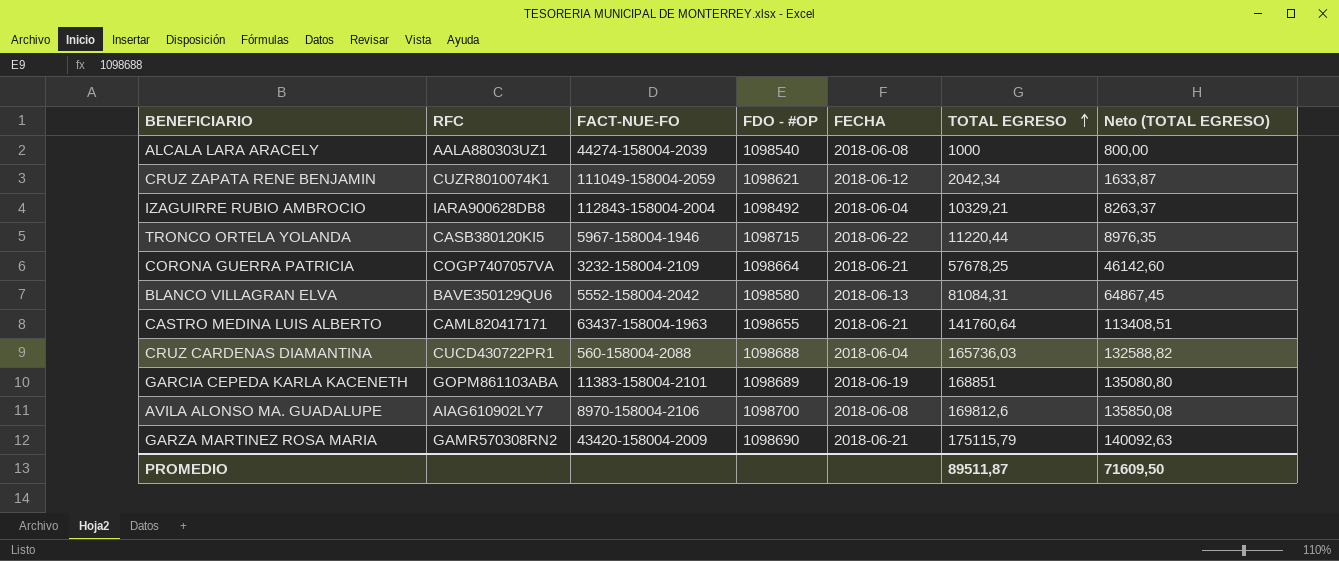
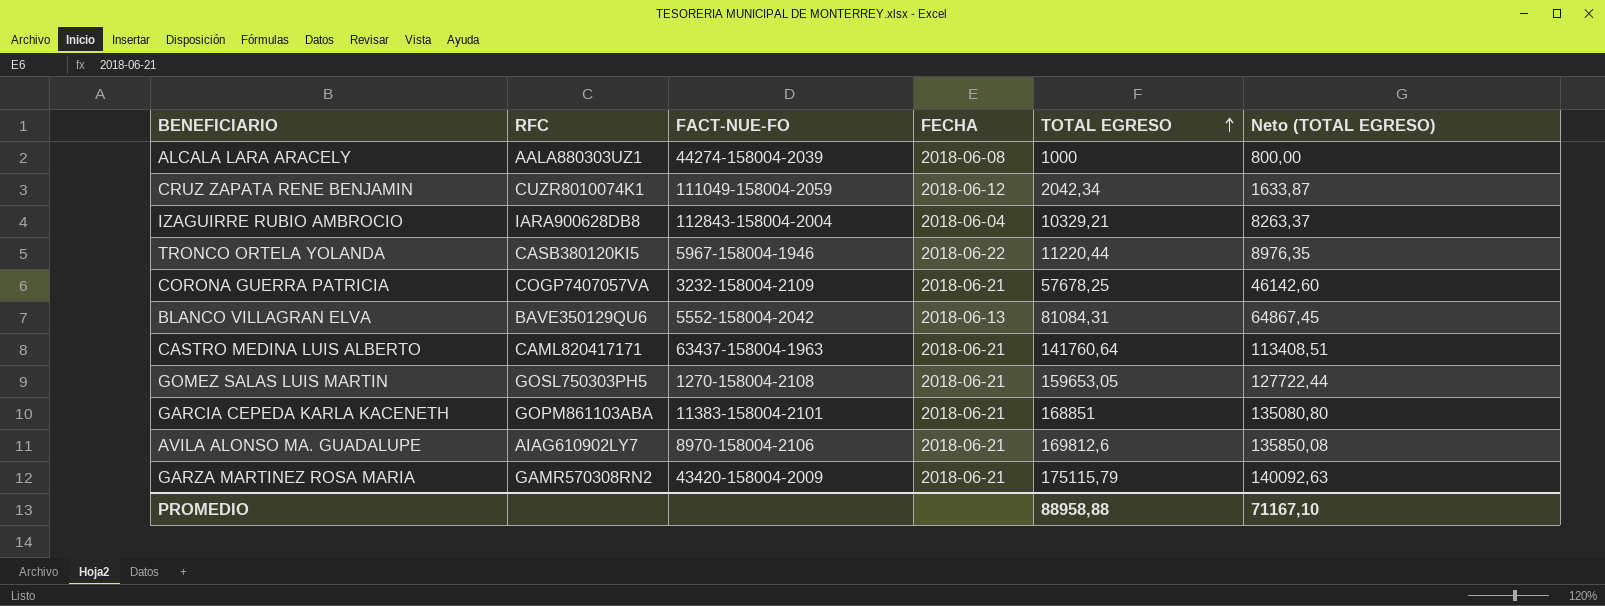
column FDO - #OP | position: 4 -> none
row CRUZ CARDENAS DIAMANTINA: CUCD430722PR1 | 560-158004-2088 | 1098688 | 2018-06-04 | 165736,03 | 132588,82 -> none
row GOMEZ SALAS LUIS MARTIN: none -> GOSL750303PH5 | 1270-158004-2108 | 2018-06-21 | 159653,05 | 127722,44
GARCIA CEPEDA KARLA KACENETH | FECHA: 2018-06-19 -> 2018-06-21
AVILA ALONSO MA. GUADALUPE | FECHA: 2018-06-08 -> 2018-06-21
PROMEDIO | TOTAL EGRESO: 89511,87 -> 88958,88
PROMEDIO | Neto (TOTAL EGRESO): 71609,50 -> 71167,10

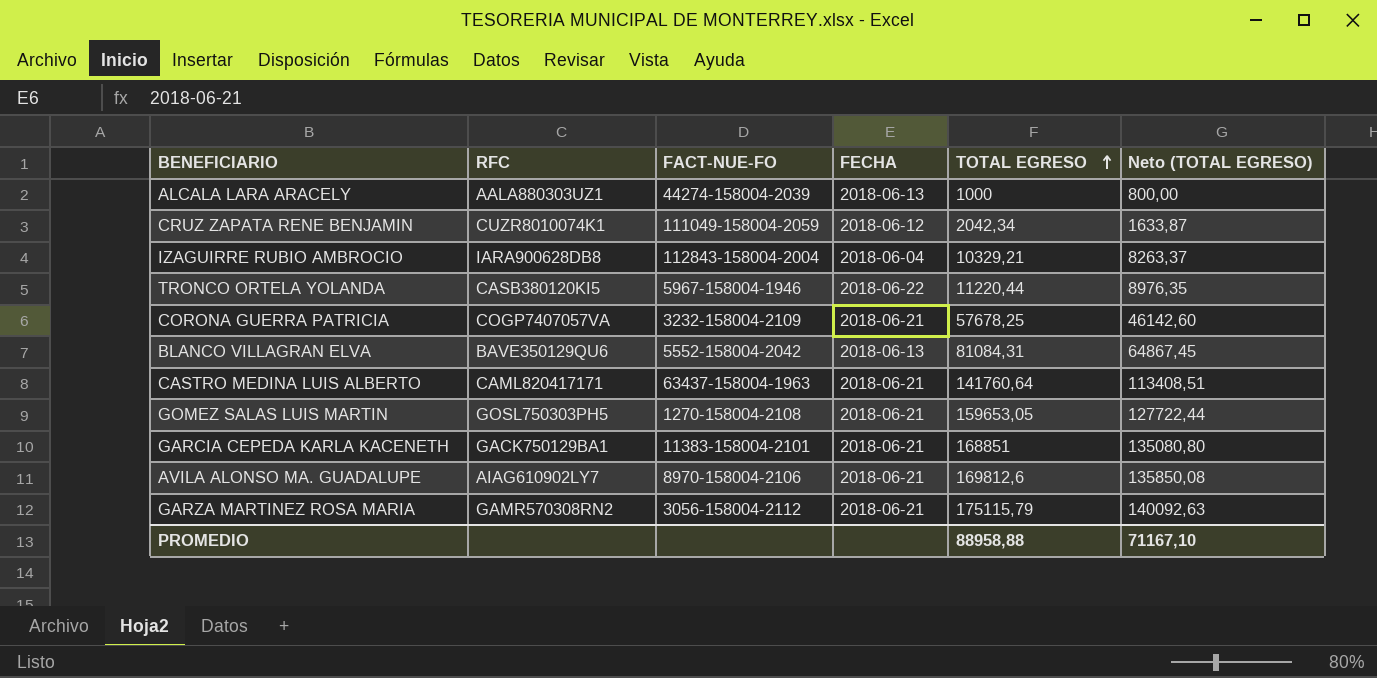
ALCALA LARA ARACELY | FECHA: 2018-06-08 -> 2018-06-13
GARCIA CEPEDA KARLA KACENETH | RFC: GOPM861103ABA -> GACK750129BA1
GARZA MARTINEZ ROSA MARIA | FACT-NUE-FO: 43420-158004-2009 -> 3056-158004-2112

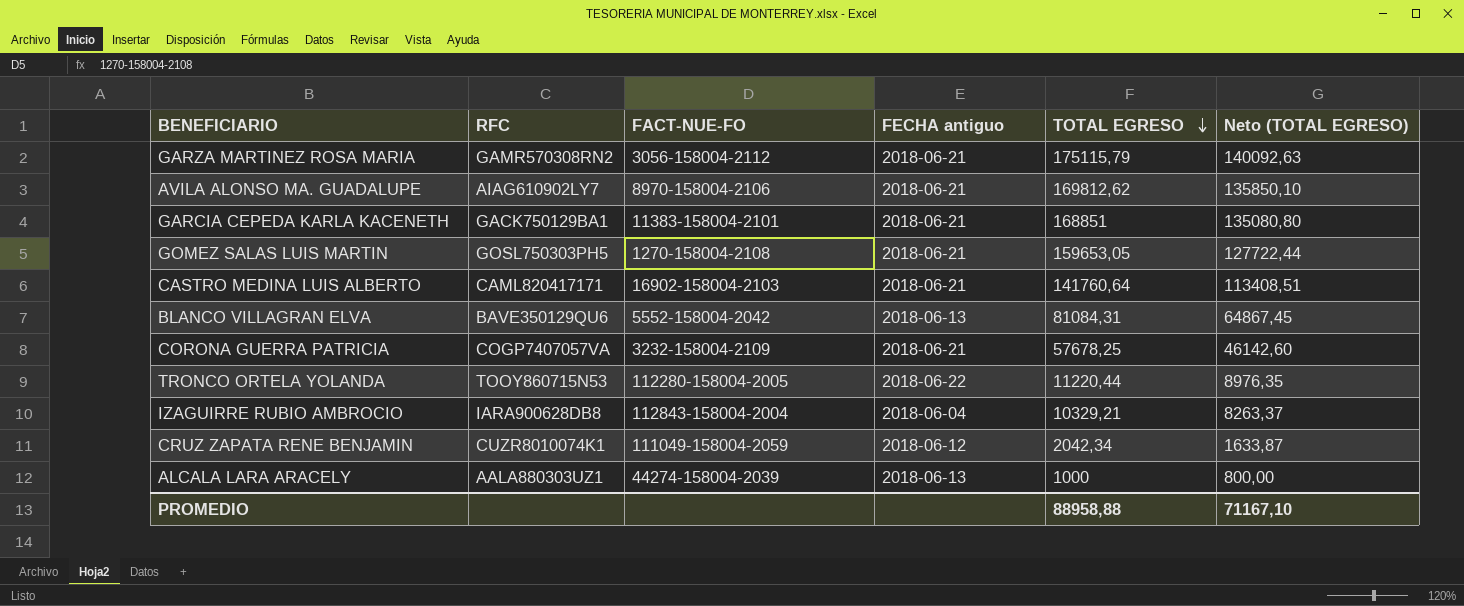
row order: TOTAL EGRESO ascending -> TOTAL EGRESO descending
column name: FECHA -> FECHA antiguo
AVILA ALONSO MA. GUADALUPE | TOTAL EGRESO: 169812,6 -> 169812,62
AVILA ALONSO MA. GUADALUPE | Neto (TOTAL EGRESO): 135850,08 -> 135850,10
CASTRO MEDINA LUIS ALBERTO | FACT-NUE-FO: 63437-158004-1963 -> 16902-158004-2103
TRONCO ORTELA YOLANDA | RFC: CASB380120KI5 -> TOOY860715N53
TRONCO ORTELA YOLANDA | FACT-NUE-FO: 5967-158004-1946 -> 112280-158004-2005

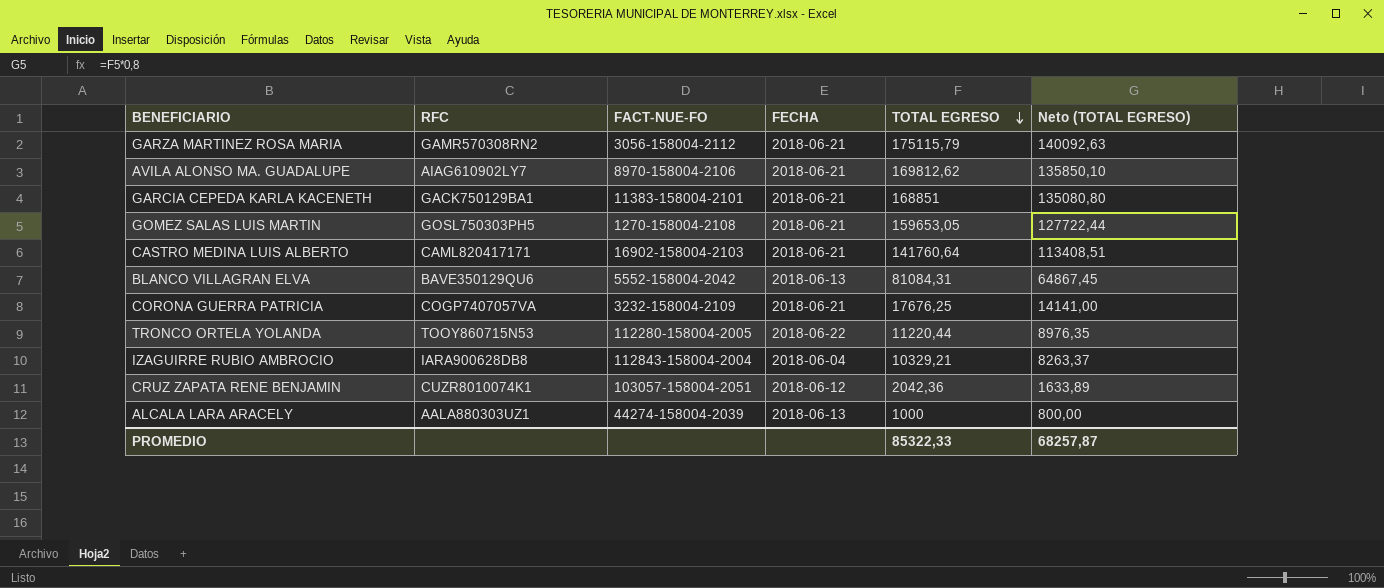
column name: FECHA antiguo -> FECHA
CORONA GUERRA PATRICIA | TOTAL EGRESO: 57678,25 -> 17676,25
CORONA GUERRA PATRICIA | Neto (TOTAL EGRESO): 46142,60 -> 14141,00
CRUZ ZAPATA RENE BENJAMIN | FACT-NUE-FO: 111049-158004-2059 -> 103057-158004-2051
CRUZ ZAPATA RENE BENJAMIN | TOTAL EGRESO: 2042,34 -> 2042,36
CRUZ ZAPATA RENE BENJAMIN | Neto (TOTAL EGRESO): 1633,87 -> 1633,89
PROMEDIO | TOTAL EGRESO: 88958,88 -> 85322,33
PROMEDIO | Neto (TOTAL EGRESO): 71167,10 -> 68257,87

